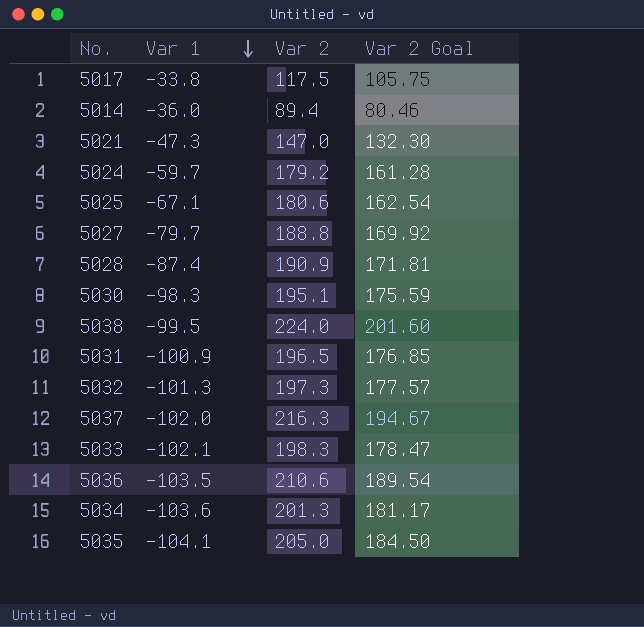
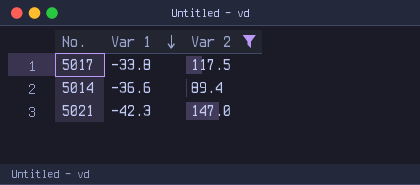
filter: none -> Var 2 <= 147.0
column Var 2 Goal | formula: [Var 2] * 0.9 -> none
5014 | Var 1: -36.0 -> -36.6
5021 | Var 1: -47.3 -> -42.3

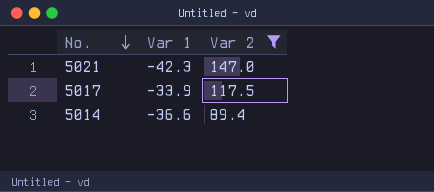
row order: Var 1 descending -> No. descending
5017 | Var 1: -33.8 -> -33.9

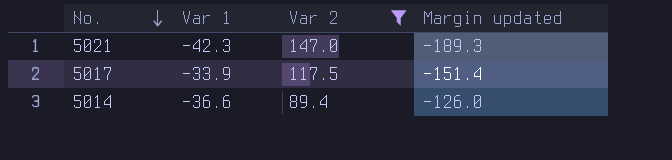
column Margin updated | formula: none -> [Var 1] - [Var 2]

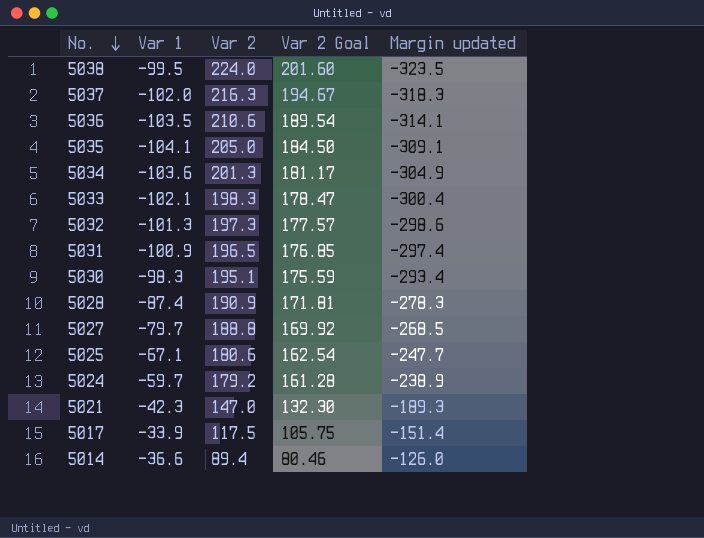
filter: Var 2 <= 147.0 -> none
column Var 2 Goal | formula: none -> [Var 2] * 0.9

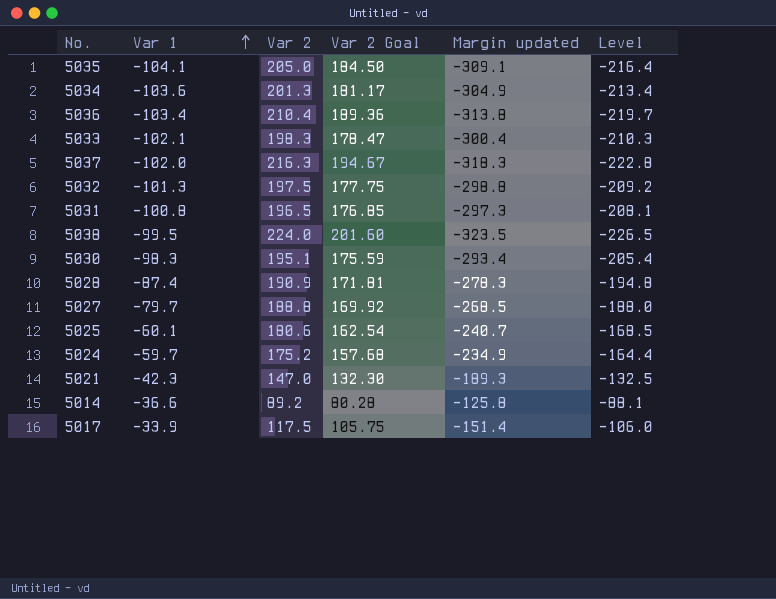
row order: No. descending -> Var 1 ascending
column Level | formula: none -> [Margin updated] * 0.7
5036 | Var 1: -103.5 -> -103.4
5036 | Var 2: 210.6 -> 210.4
5036 | Var 2 Goal: 189.54 -> 189.36
5036 | Margin updated: -314.1 -> -313.8
5032 | Var 2: 197.3 -> 197.5
5032 | Var 2 Goal: 177.57 -> 177.75
5032 | Margin updated: -298.6 -> -298.8
5031 | Var 1: -100.9 -> -100.8
5031 | Margin updated: -297.4 -> -297.3
5025 | Var 1: -67.1 -> -60.1
5025 | Margin updated: -247.7 -> -240.7
5024 | Var 2: 179.2 -> 175.2
5024 | Var 2 Goal: 161.28 -> 157.68
5024 | Margin updated: -238.9 -> -234.9
5014 | Var 2: 89.4 -> 89.2
5014 | Var 2 Goal: 80.46 -> 80.28
5014 | Margin updated: -126.0 -> -125.8

